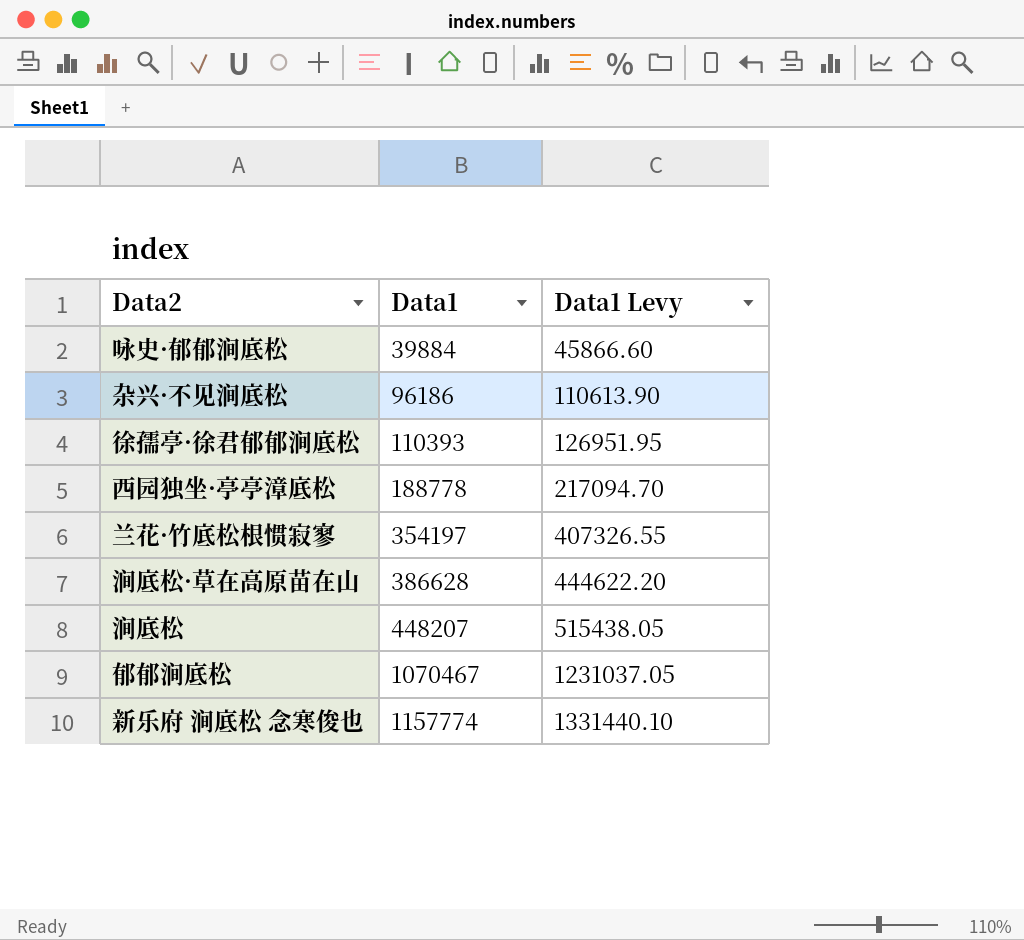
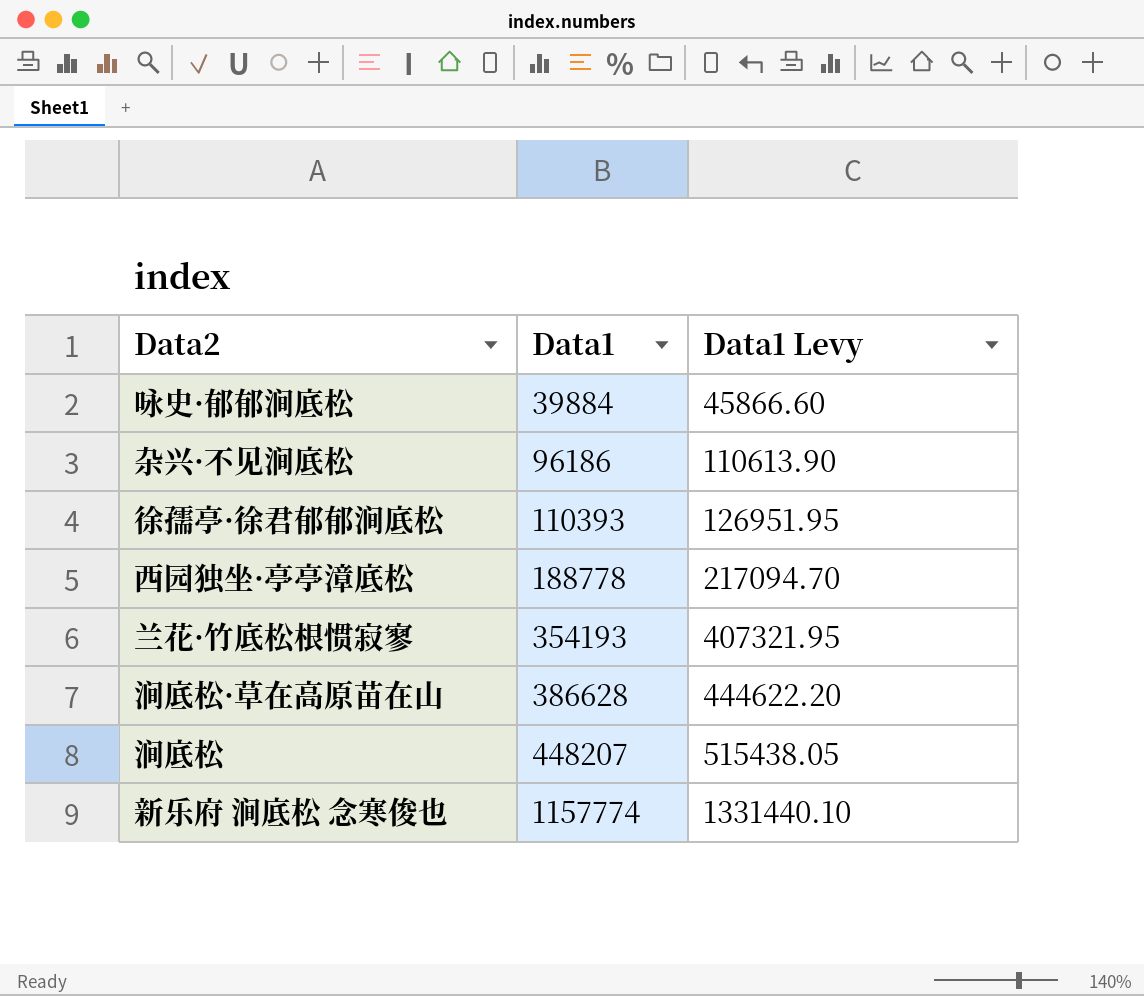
row 郁郁涧底松: 1070467 | 1231037.05 -> none
兰花·竹底松根惯寂寥 | Data1: 354197 -> 354193
兰花·竹底松根惯寂寥 | Data1 Levy: 407326.55 -> 407321.95

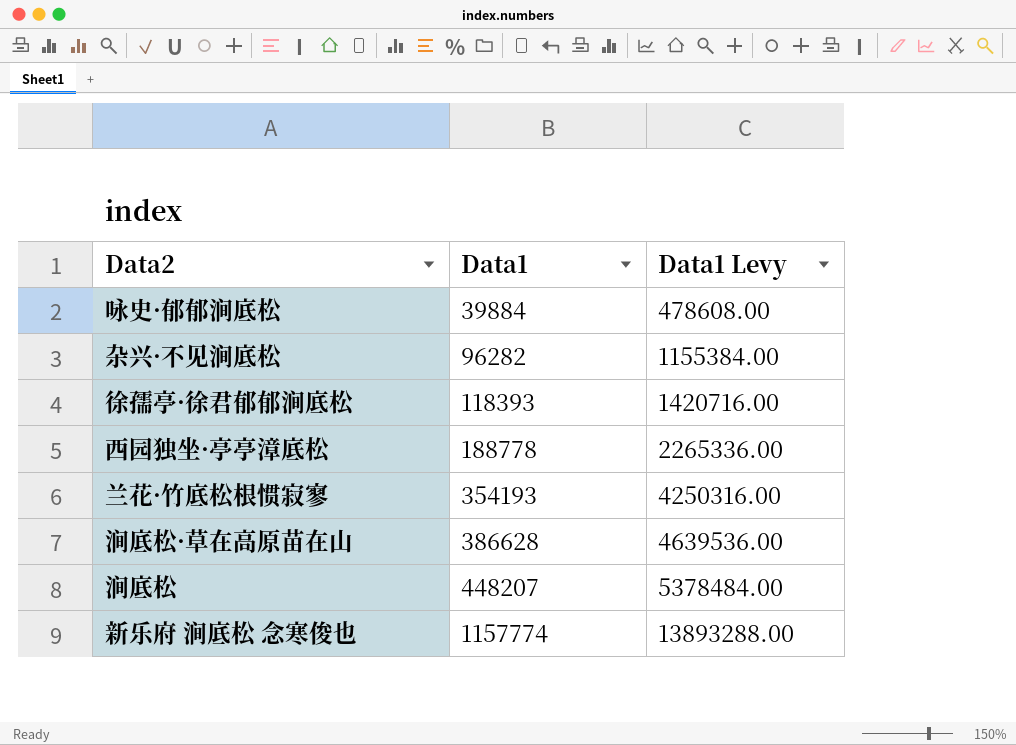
column Data1 Levy | formula: [Data1] * 1.15 -> [Data1] * 12
杂兴·不见涧底松 | Data1: 96186 -> 96282
徐孺亭·徐君郁郁涧底松 | Data1: 110393 -> 118393

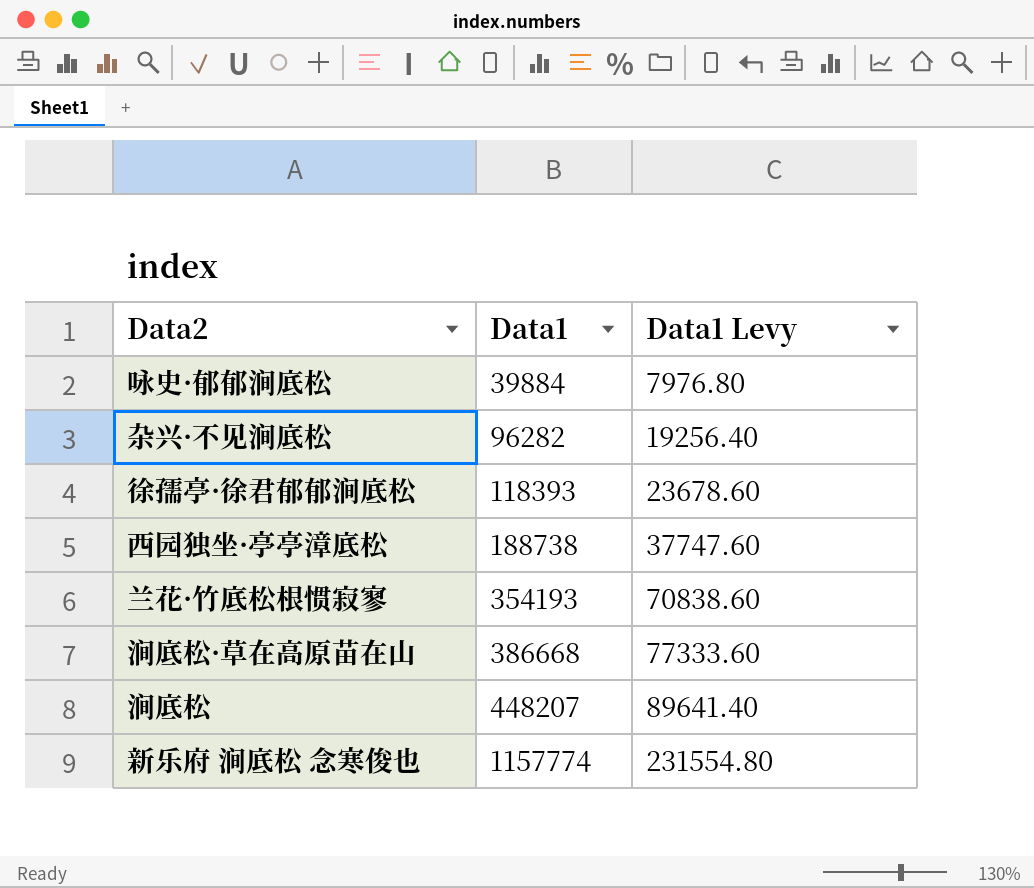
column Data1 Levy | formula: [Data1] * 12 -> [Data1] * 0.2
西园独坐·亭亭漳底松 | Data1: 188778 -> 188738
涧底松·草在高原苗在山 | Data1: 386628 -> 386668

